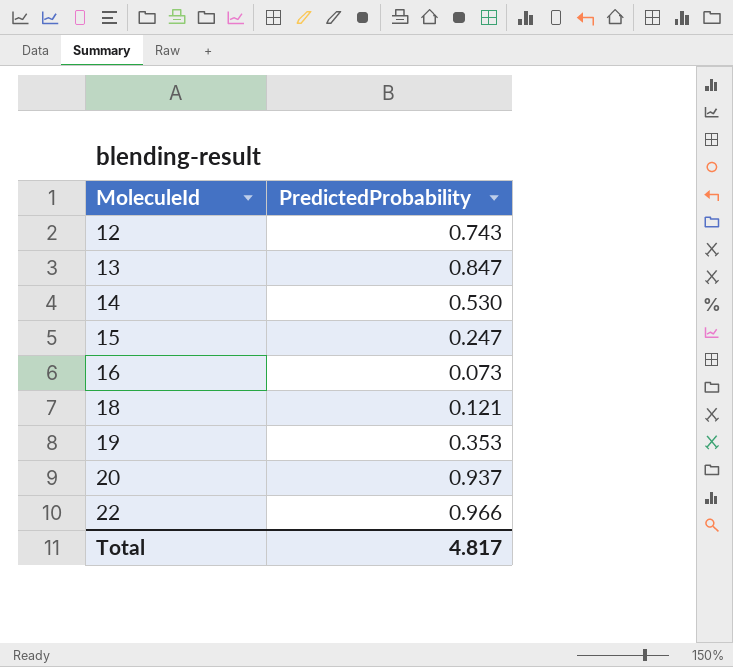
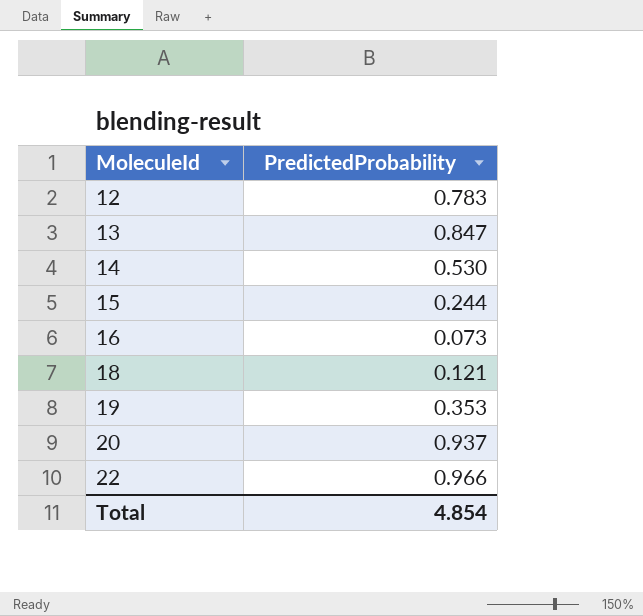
12 | PredictedProbability: 0.743 -> 0.783
15 | PredictedProbability: 0.247 -> 0.244
Total | PredictedProbability: 4.817 -> 4.854

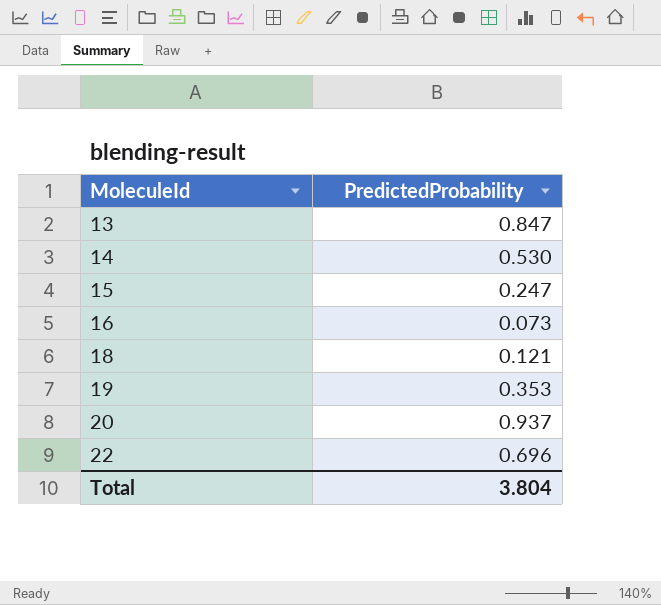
row 12: 0.783 -> none
15 | PredictedProbability: 0.244 -> 0.247
22 | PredictedProbability: 0.966 -> 0.696
Total | PredictedProbability: 4.854 -> 3.804

